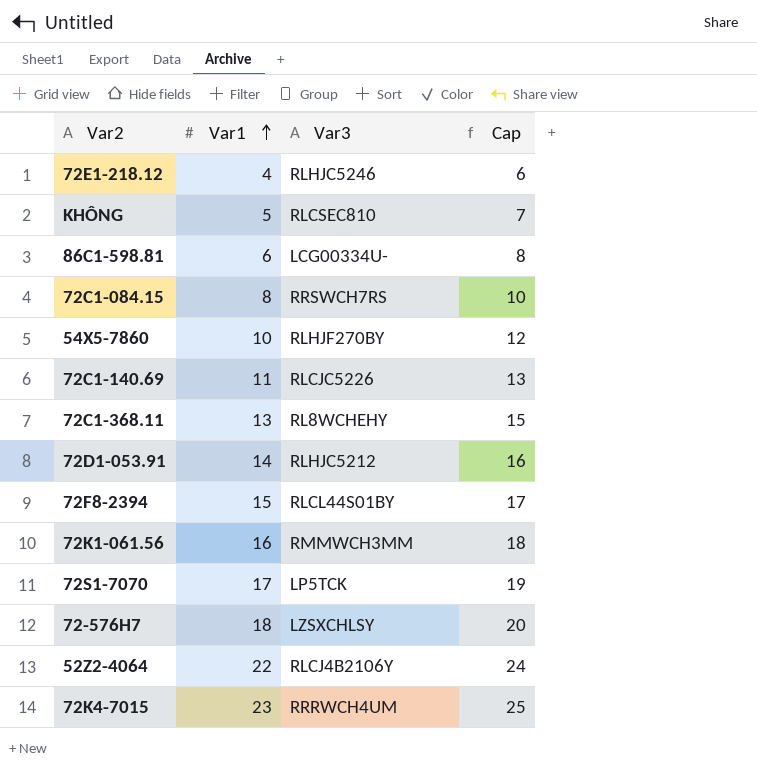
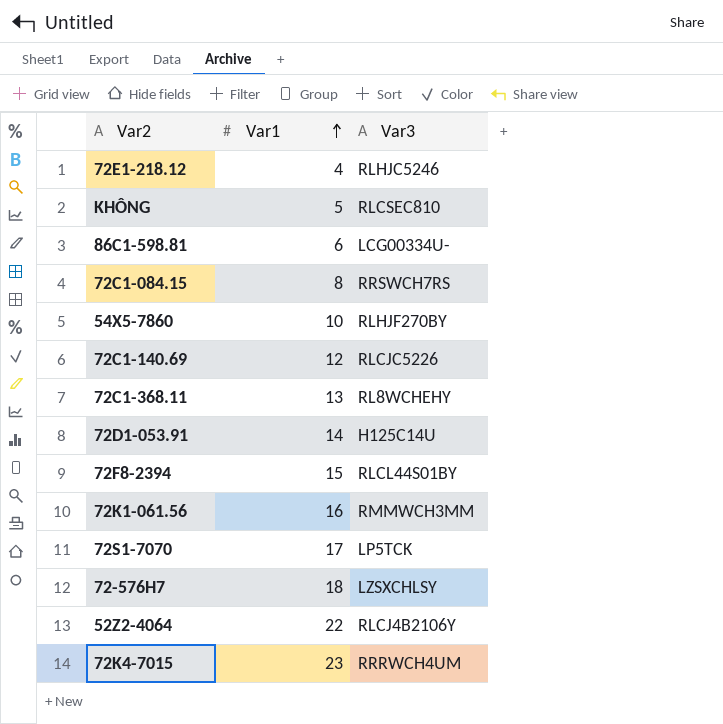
column Cap | formula: [Var1] + 2 -> none
72C1-140.69 | Var1: 11 -> 12
72D1-053.91 | Var3: RLHJC5212 -> H125C14U

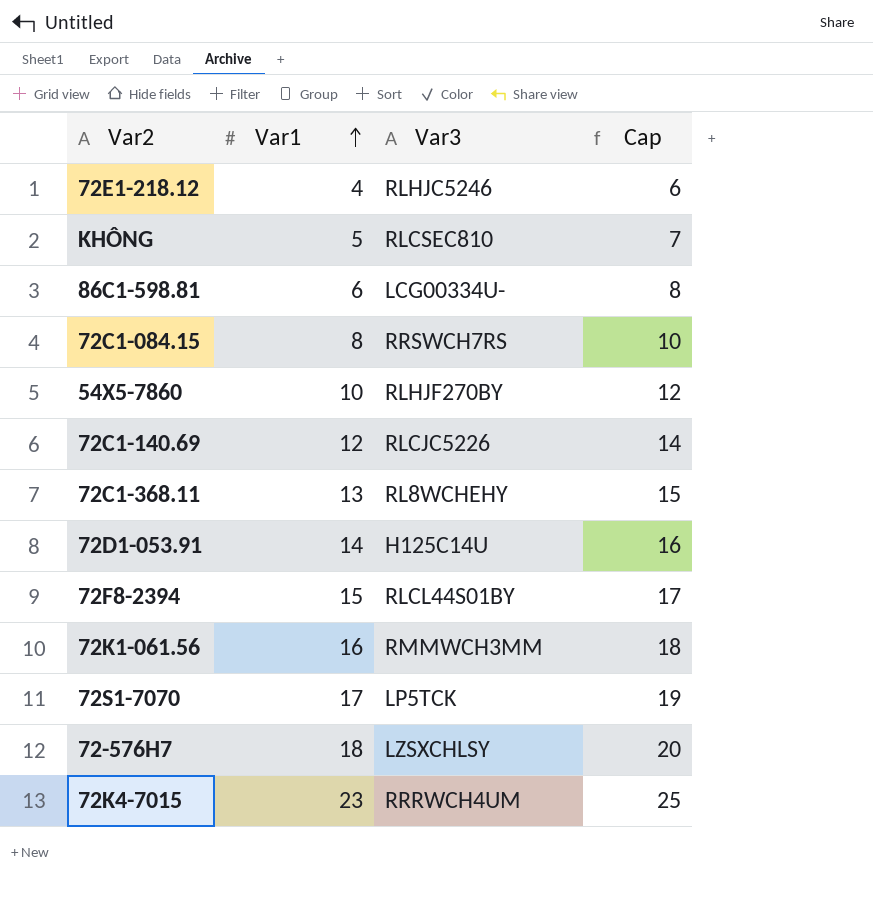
column Cap | formula: none -> [Var1] + 2
row 52Z2-4064: 22 | RLCJ4B2106Y -> none

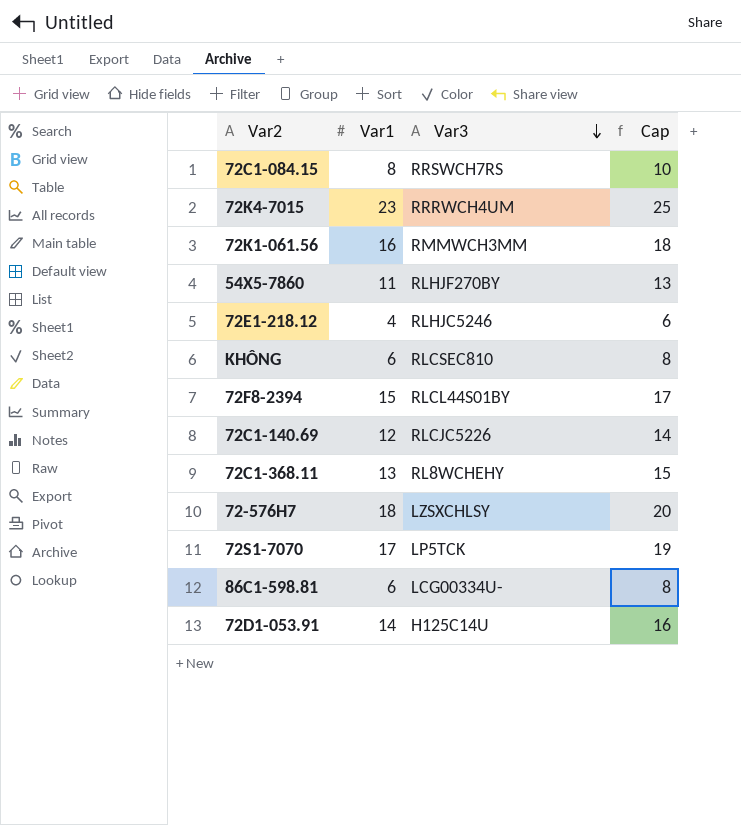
row order: Var1 ascending -> Var3 descending
54X5-7860 | Var1: 10 -> 11
54X5-7860 | Cap: 12 -> 13
KHÔNG | Var1: 5 -> 6
KHÔNG | Cap: 7 -> 8

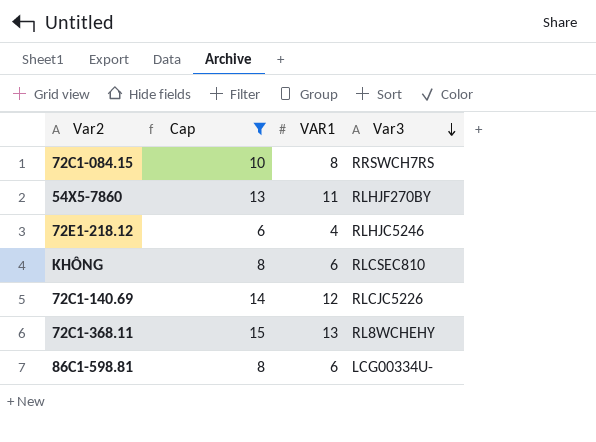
filter: none -> Cap <= 15
column Cap | position: 4 -> 2
column name: Var1 -> VAR1

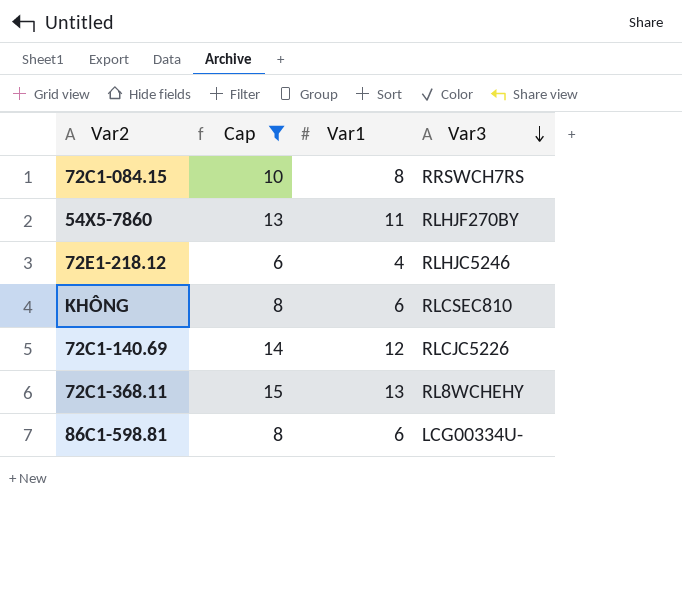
column name: VAR1 -> Var1

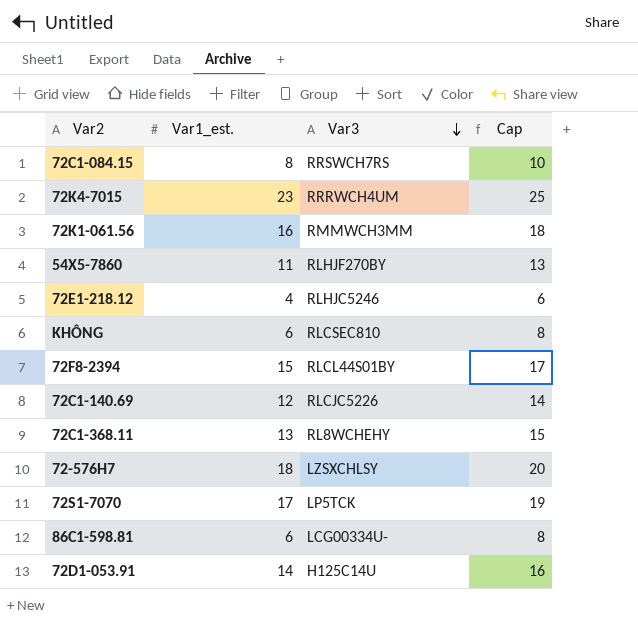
filter: Cap <= 15 -> none
column name: Var1 -> Var1_est.
column Cap | position: 2 -> 4

